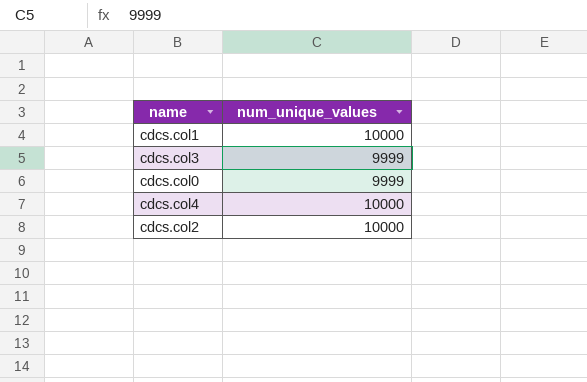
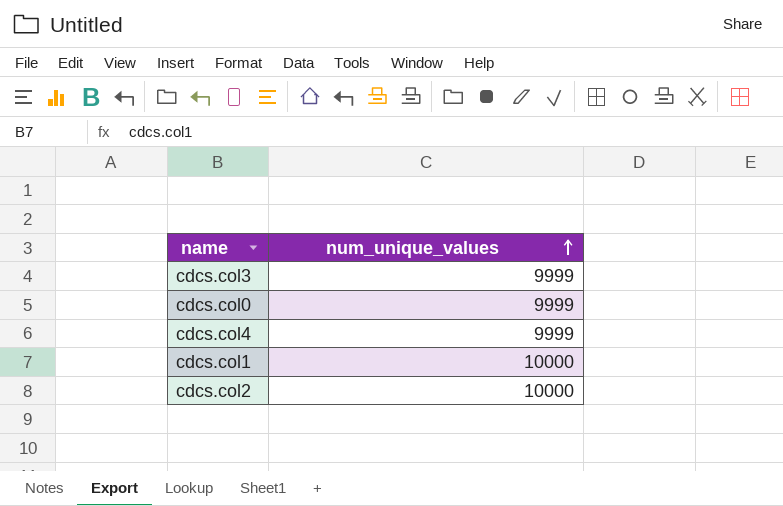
row order: none -> num_unique_values ascending
cdcs.col4 | num_unique_values: 10000 -> 9999

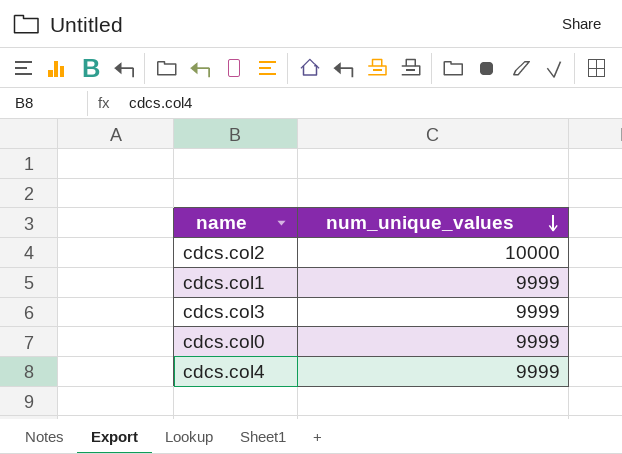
row order: num_unique_values ascending -> num_unique_values descending
cdcs.col1 | num_unique_values: 10000 -> 9999

